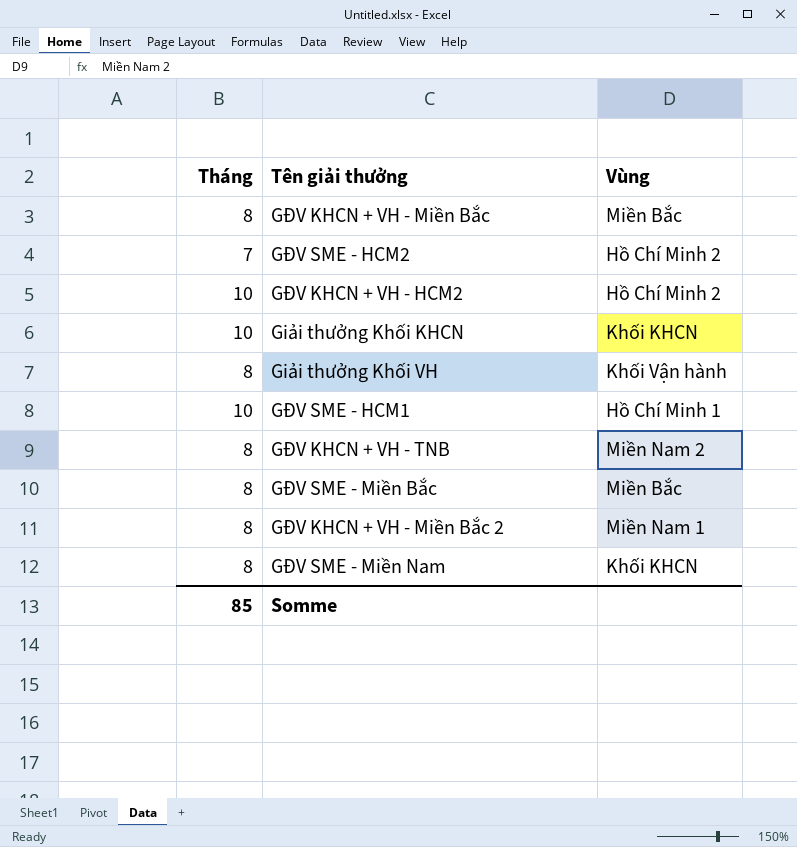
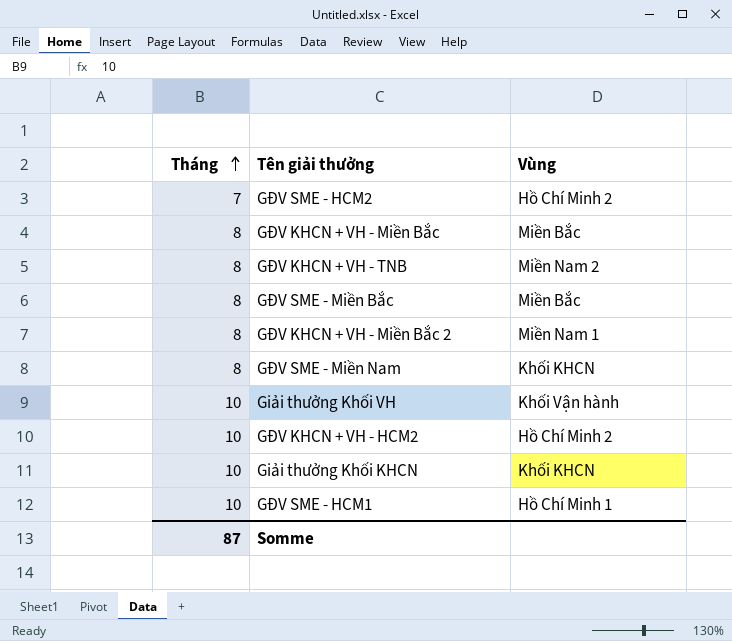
row order: none -> Tháng ascending
Giải thưởng Khối VH | Tháng: 8 -> 10
Somme | Tháng: 85 -> 87

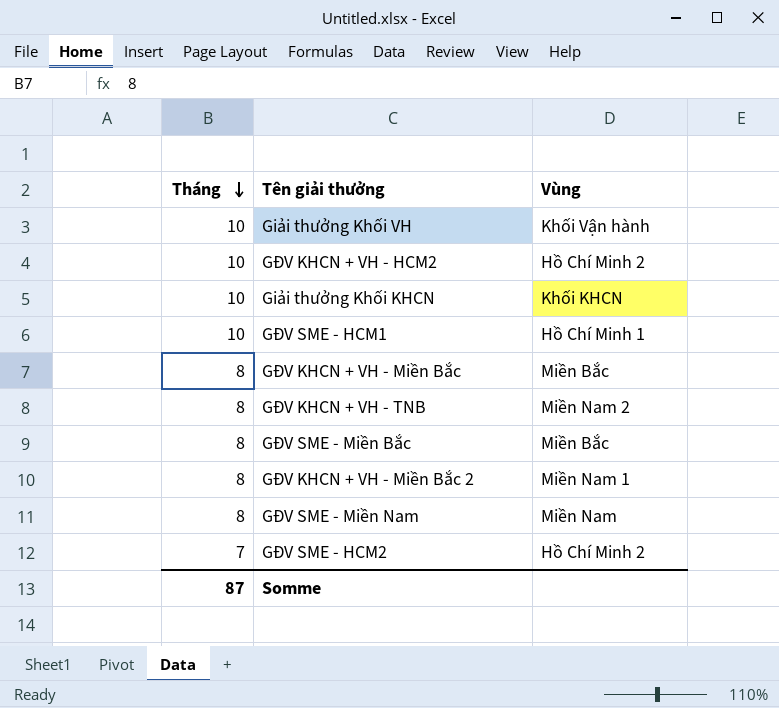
row order: Tháng ascending -> Tháng descending
GĐV SME - Miền Nam | Vùng: Khối KHCN -> Miền Nam

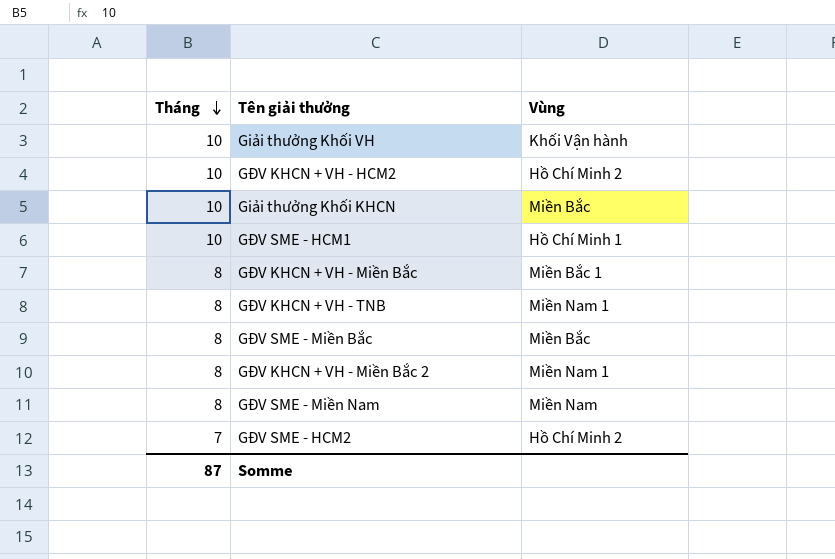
Giải thưởng Khối KHCN | Vùng: Khối KHCN -> Miền Bắc
GĐV KHCN + VH - Miền Bắc | Vùng: Miền Bắc -> Miền Bắc 1
GĐV KHCN + VH - TNB | Vùng: Miền Nam 2 -> Miền Nam 1

